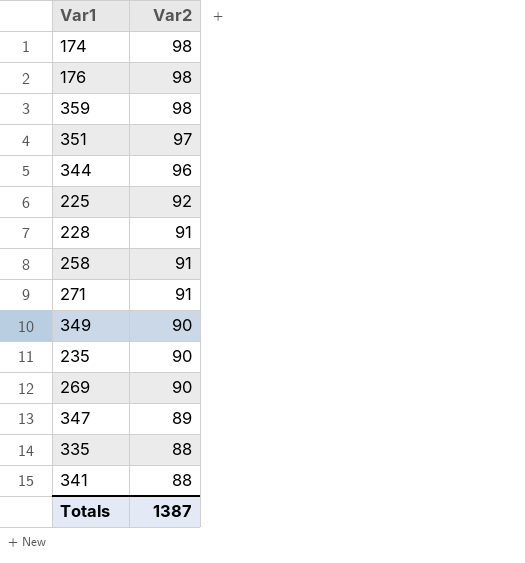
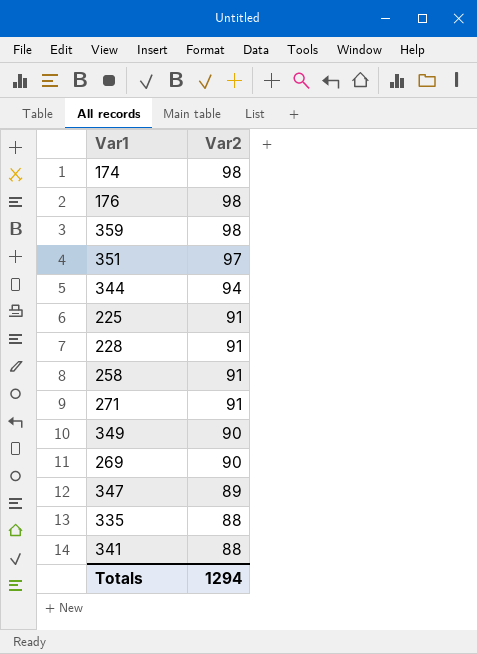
row 235: 90 -> none
344 | Var2: 96 -> 94
225 | Var2: 92 -> 91
Totals | Var2: 1387 -> 1294

